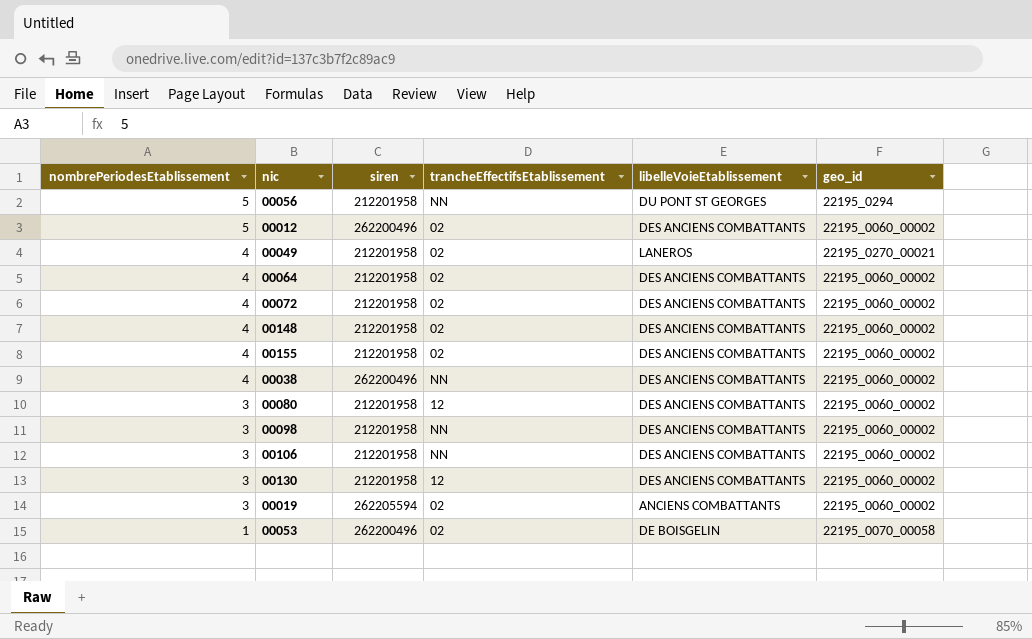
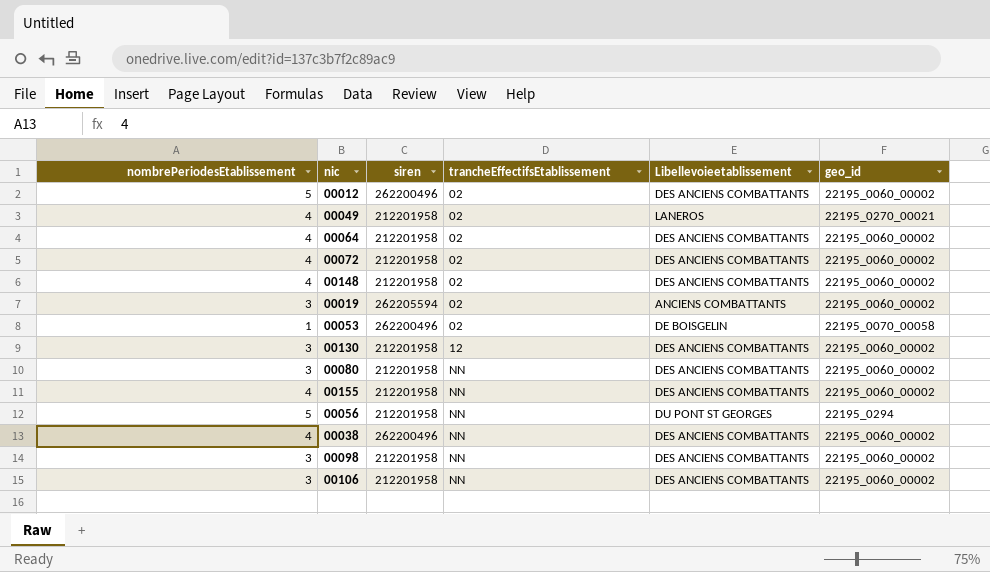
row order: nombrePeriodesEtablissement descending -> trancheEffectifsEtablissement ascending
column name: libelleVoieEtablissement -> Libellevoieetablissement
00080 | trancheEffectifsEtablissement: 12 -> NN
00155 | trancheEffectifsEtablissement: 02 -> NN

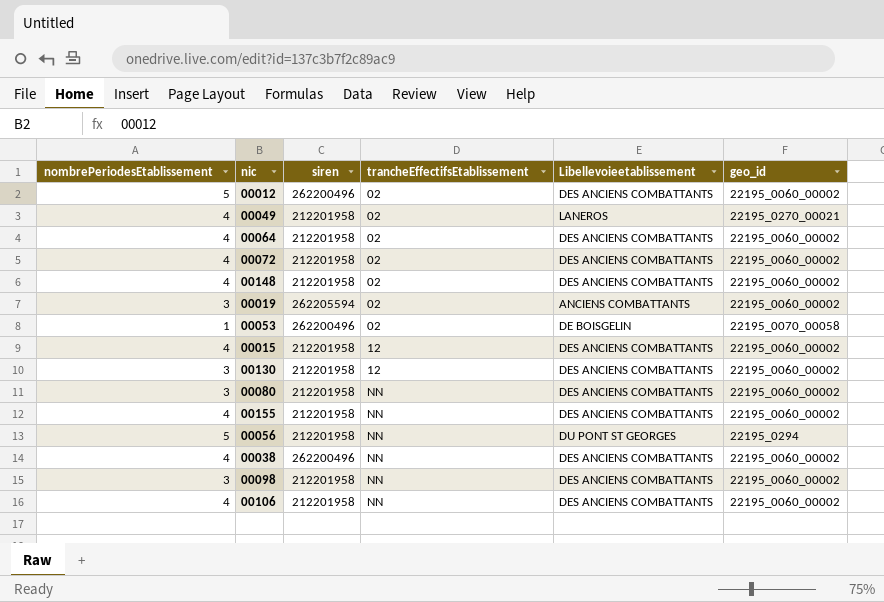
row 00015: none -> 4 | 212201958 | 12 | DES ANCIENS COMBATTANTS | 22195_0060_00002
00106 | nombrePeriodesEtablissement: 3 -> 4

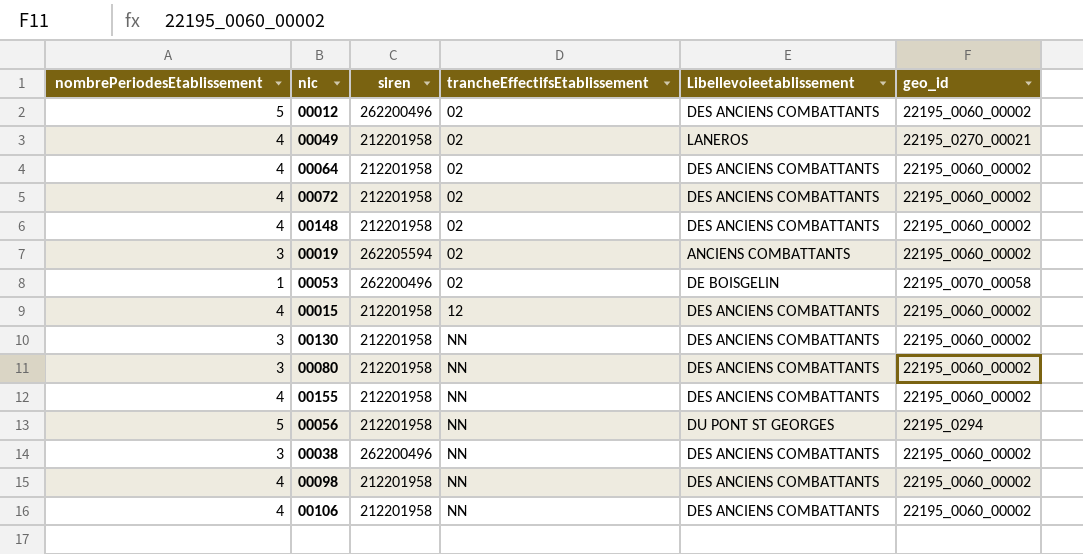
00130 | trancheEffectifsEtablissement: 12 -> NN
00038 | nombrePeriodesEtablissement: 4 -> 3
00098 | nombrePeriodesEtablissement: 3 -> 4

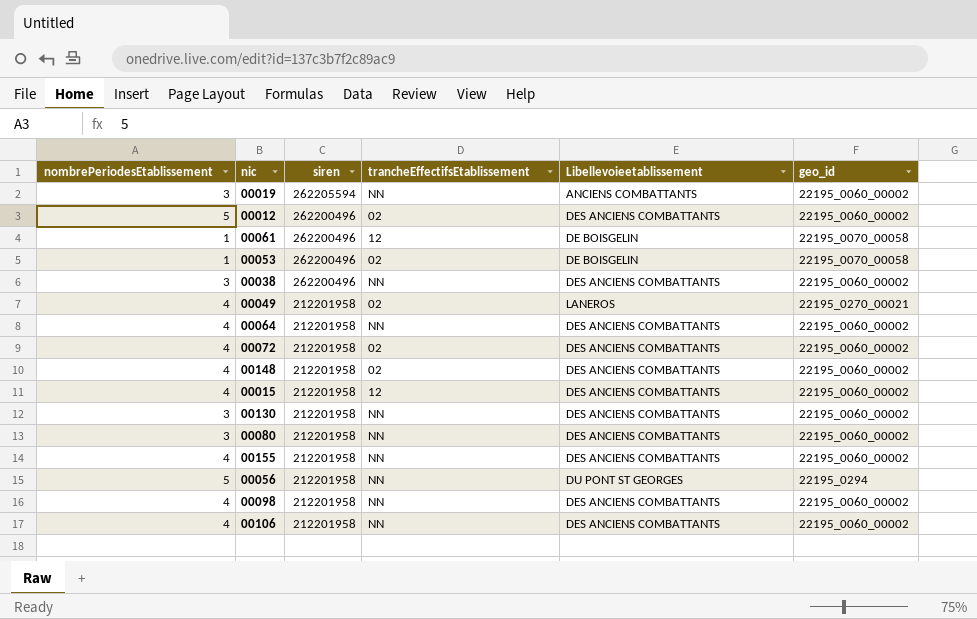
row order: trancheEffectifsEtablissement ascending -> siren descending
00019 | trancheEffectifsEtablissement: 02 -> NN
row 00061: none -> 1 | 262200496 | 12 | DE BOISGELIN | 22195_0070_00058
00064 | trancheEffectifsEtablissement: 02 -> NN

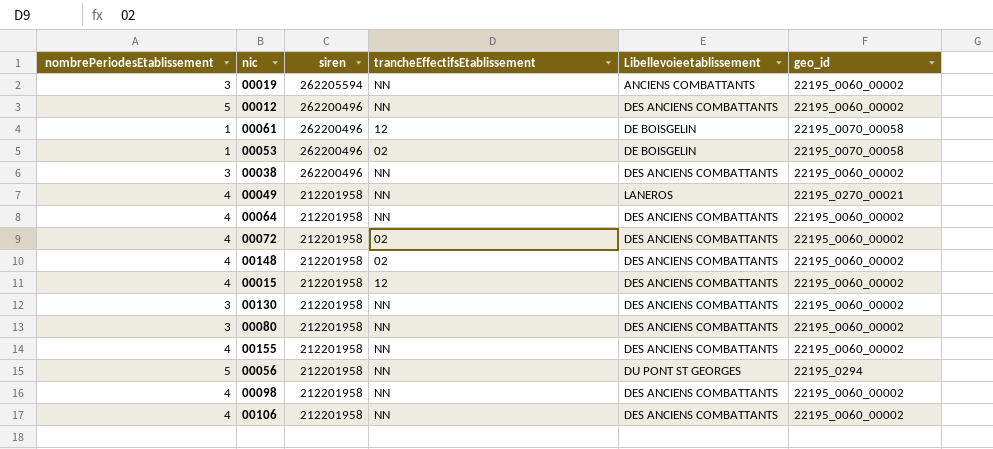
00012 | trancheEffectifsEtablissement: 02 -> NN
00049 | trancheEffectifsEtablissement: 02 -> NN

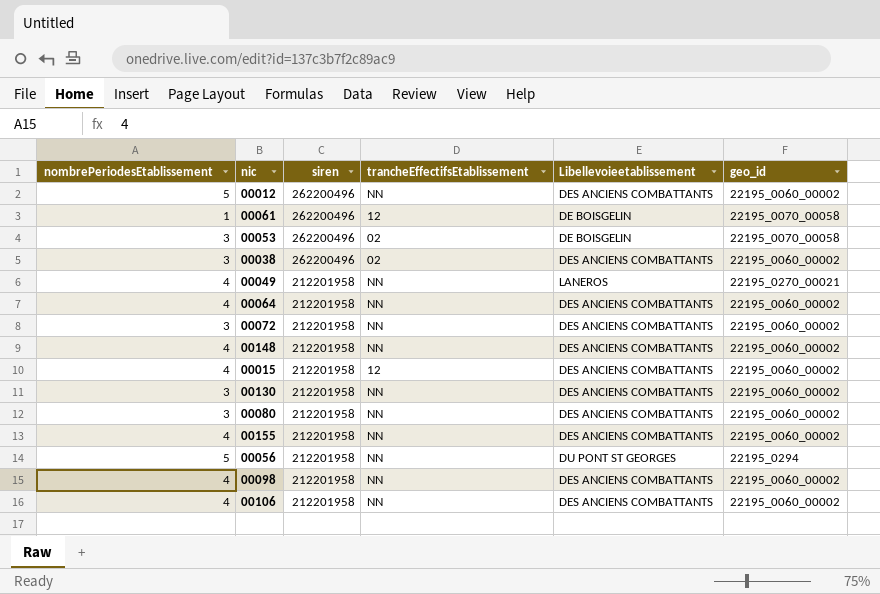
row 00019: 3 | 262205594 | NN | ANCIENS COMBATTANTS | 22195_0060_00002 -> none
00053 | nombrePeriodesEtablissement: 1 -> 3
00038 | trancheEffectifsEtablissement: NN -> 02
00072 | nombrePeriodesEtablissement: 4 -> 3
00072 | trancheEffectifsEtablissement: 02 -> NN
00148 | trancheEffectifsEtablissement: 02 -> NN

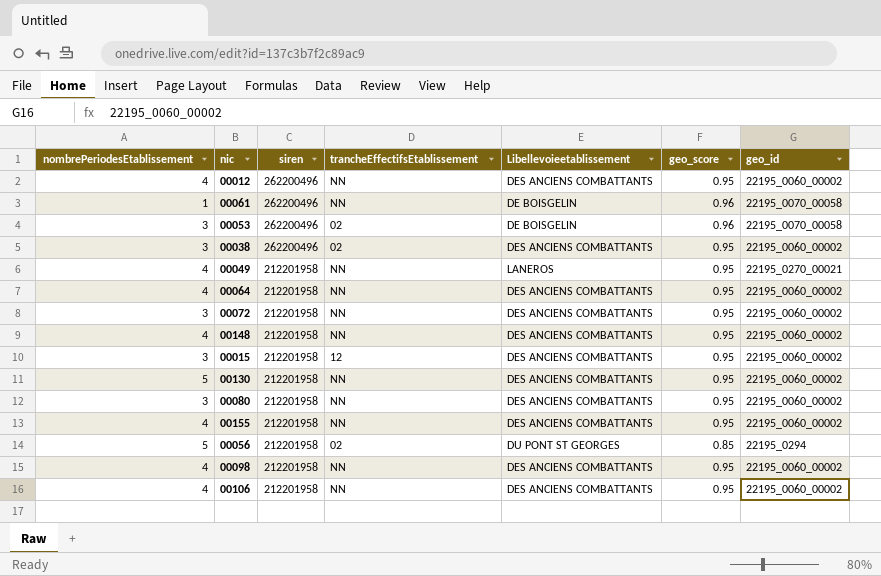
column geo_score | position: none -> 6
00012 | nombrePeriodesEtablissement: 5 -> 4
00061 | trancheEffectifsEtablissement: 12 -> NN
00015 | nombrePeriodesEtablissement: 4 -> 3
00130 | nombrePeriodesEtablissement: 3 -> 5
00056 | trancheEffectifsEtablissement: NN -> 02

